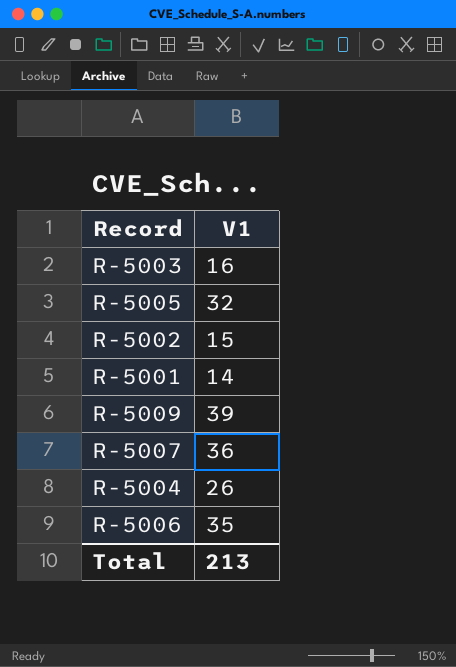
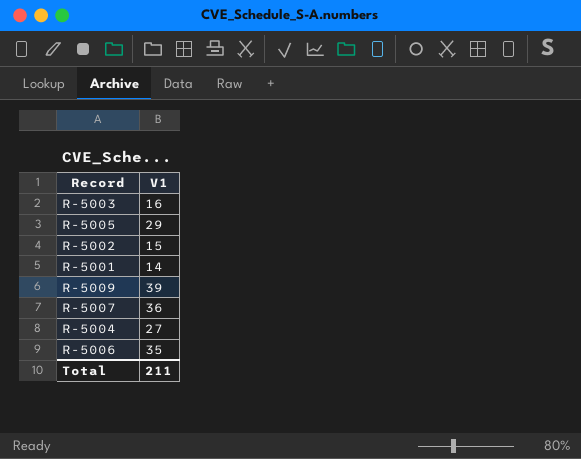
R-5005 | V1: 32 -> 29
R-5004 | V1: 26 -> 27
Total | V1: 213 -> 211

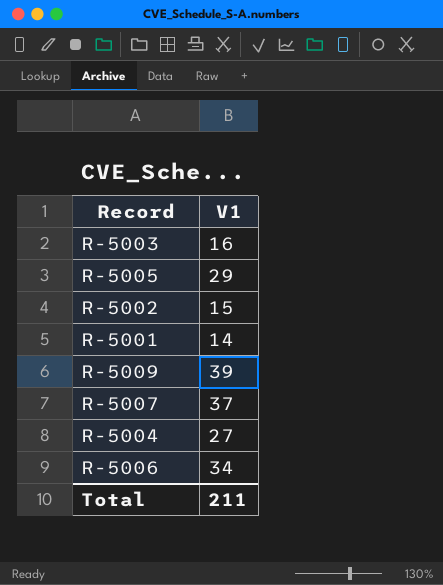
R-5007 | V1: 36 -> 37
R-5006 | V1: 35 -> 34

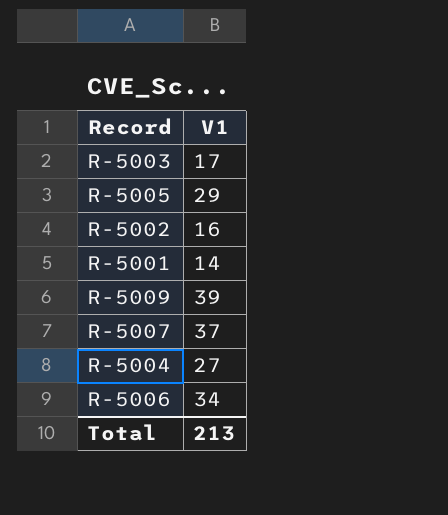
R-5003 | V1: 16 -> 17
R-5002 | V1: 15 -> 16
Total | V1: 211 -> 213

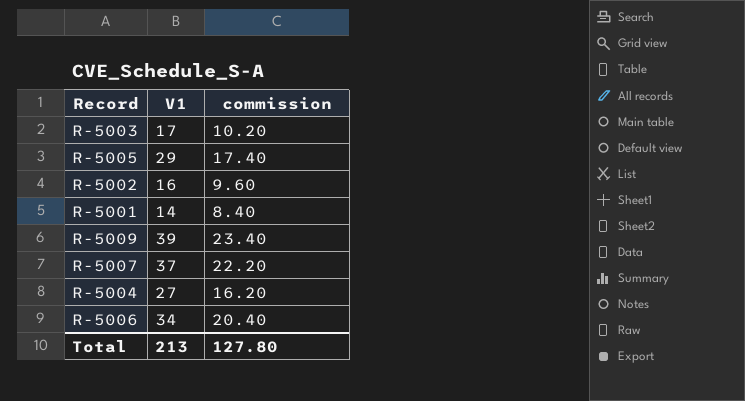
column commission | formula: none -> [V1] * 0.6

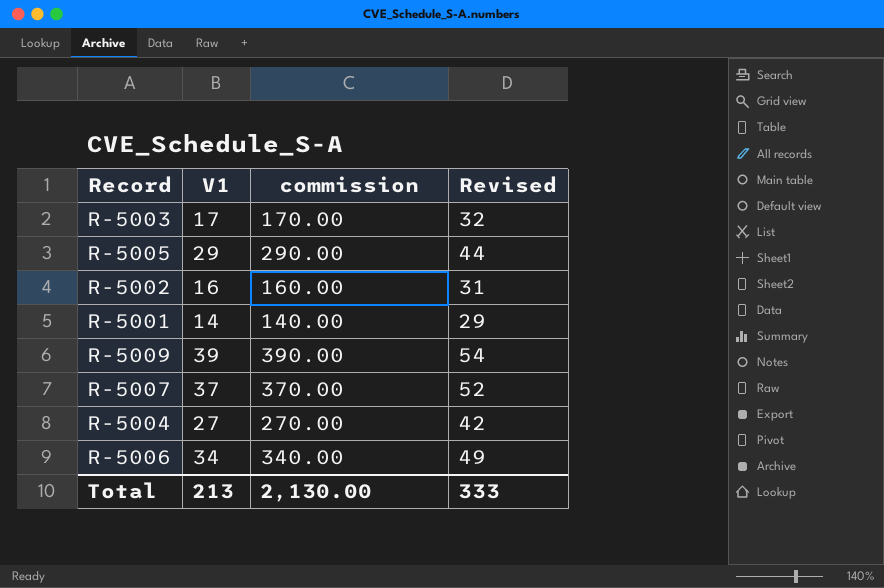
column commission | formula: [V1] * 0.6 -> [V1] * 10
column Revised | formula: none -> [V1] + 15
Total | commission: 127.80 -> 2,130.00

